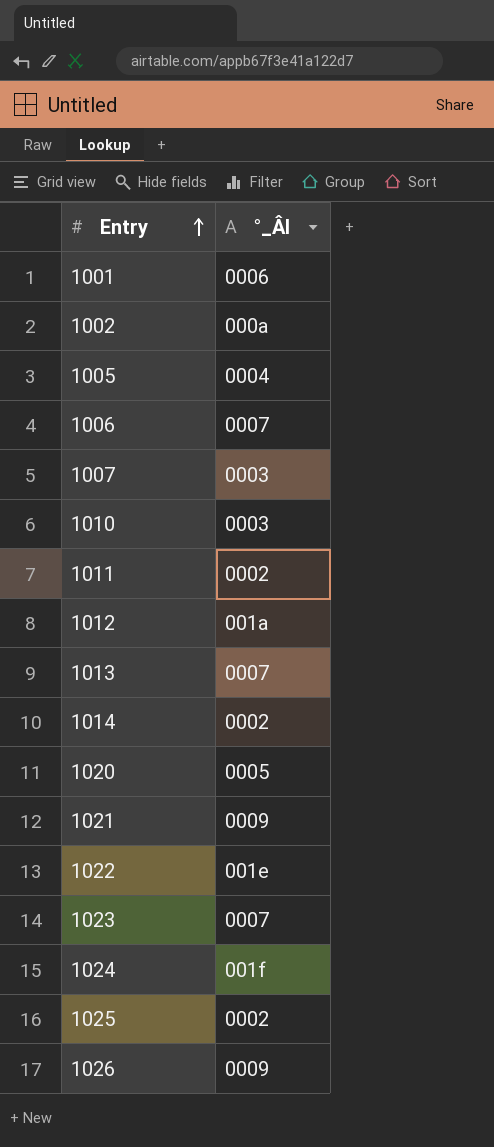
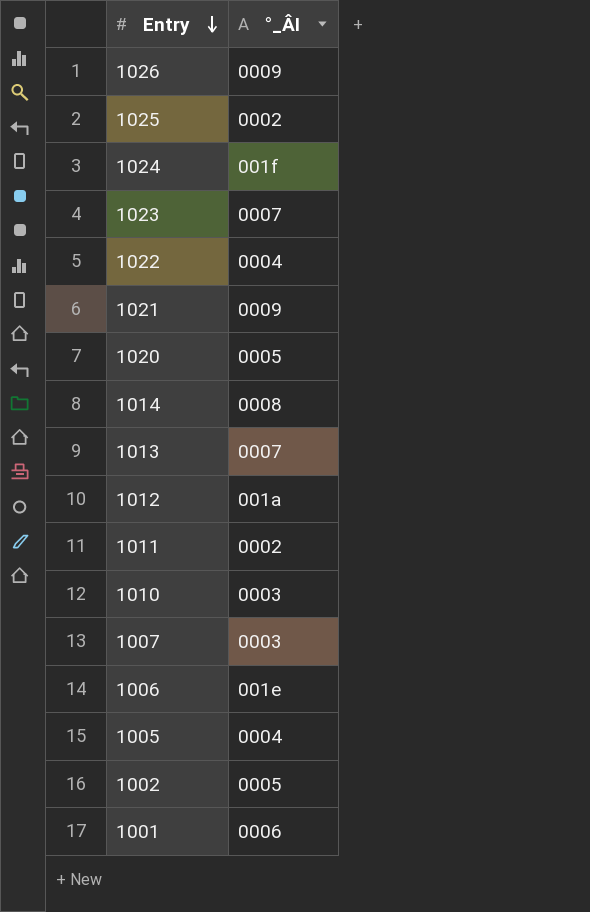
row order: Entry ascending -> Entry descending
1022 | °_ÂI: 001e -> 0004
1014 | °_ÂI: 0002 -> 0008
1006 | °_ÂI: 0007 -> 001e
1002 | °_ÂI: 000a -> 0005

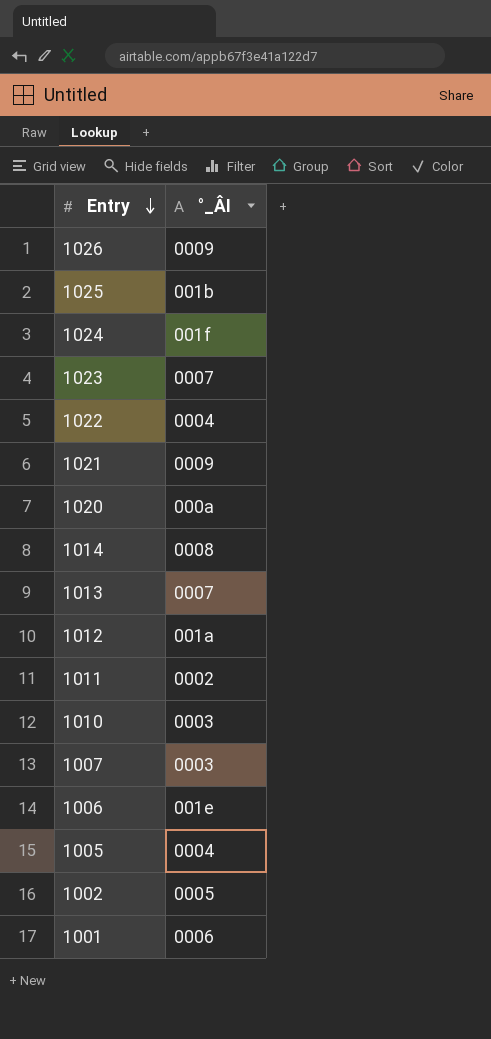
1025 | °_ÂI: 0002 -> 001b
1020 | °_ÂI: 0005 -> 000a

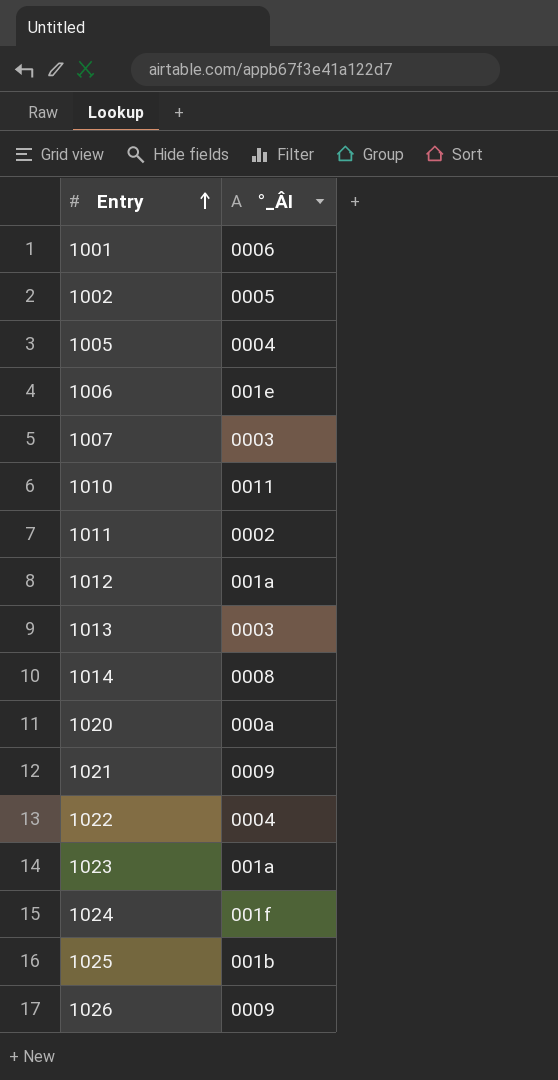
row order: Entry descending -> Entry ascending
1010 | °_ÂI: 0003 -> 0011
1013 | °_ÂI: 0007 -> 0003
1023 | °_ÂI: 0007 -> 001a

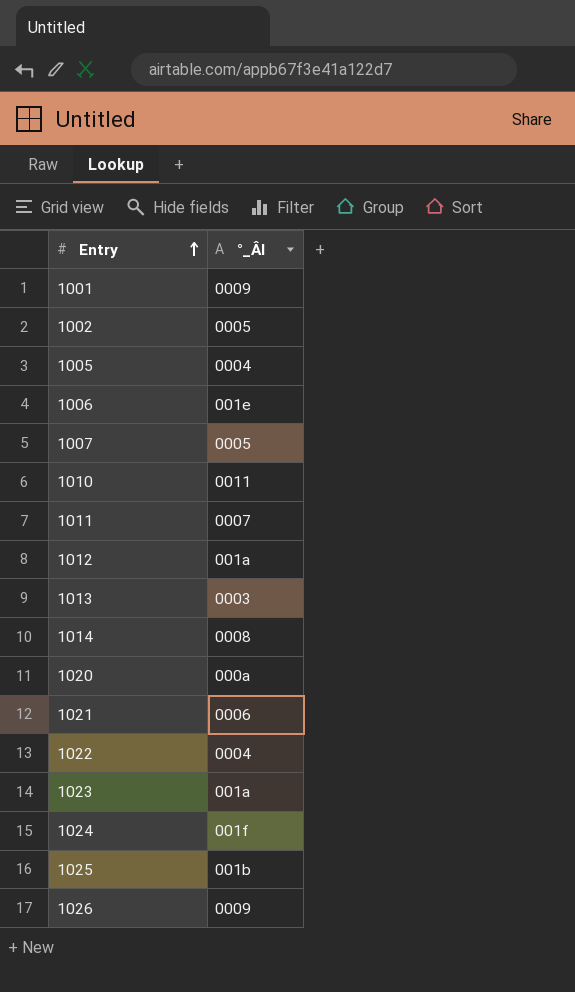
1001 | °_ÂI: 0006 -> 0009
1007 | °_ÂI: 0003 -> 0005
1011 | °_ÂI: 0002 -> 0007
1021 | °_ÂI: 0009 -> 0006

